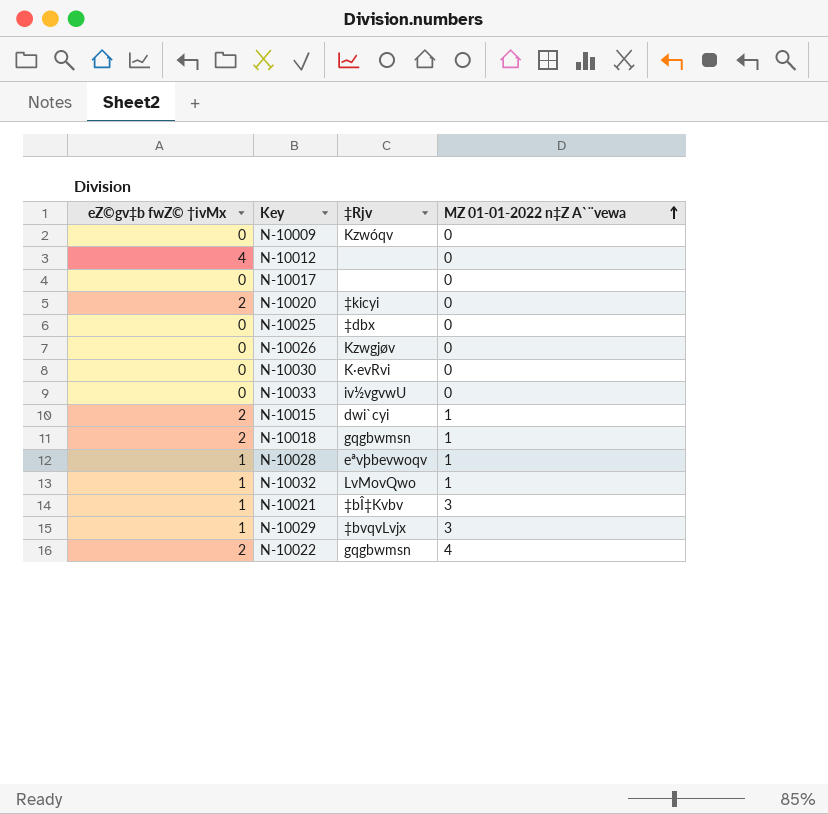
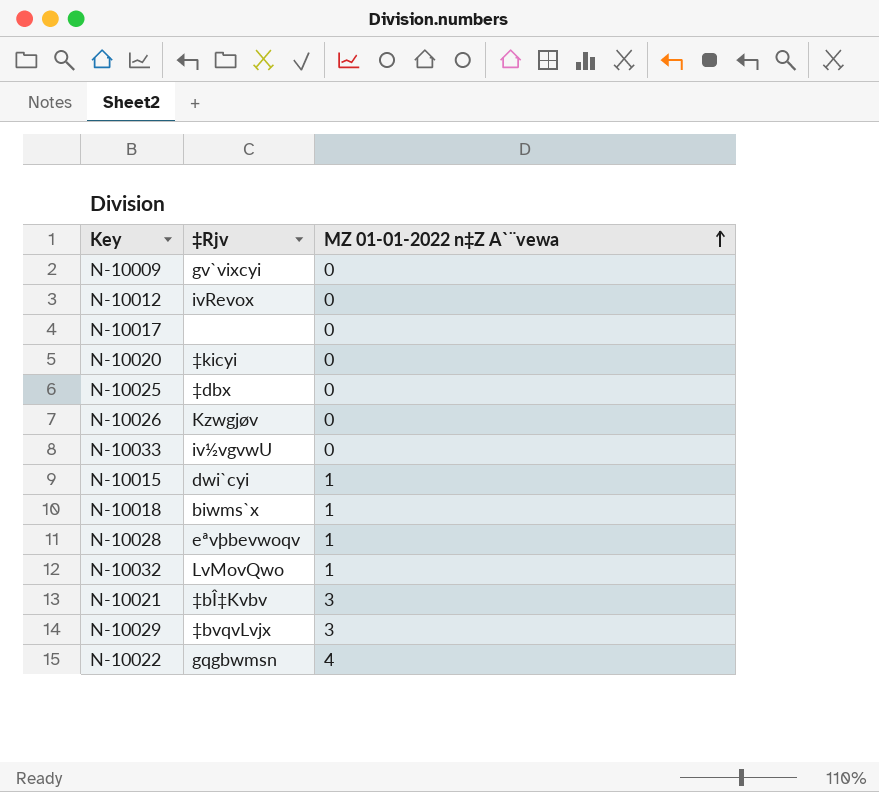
column eZ©gv‡b fwZ© †ivMx | position: 1 -> none
row N-10030: 0 | K·evRvi | 0 -> none
N-10009 | ‡Rjv: Kzwóqv -> gv`vixcyi
N-10012 | ‡Rjv: none -> ivRevox
N-10018 | ‡Rjv: gqgbwmsn -> biwms`x

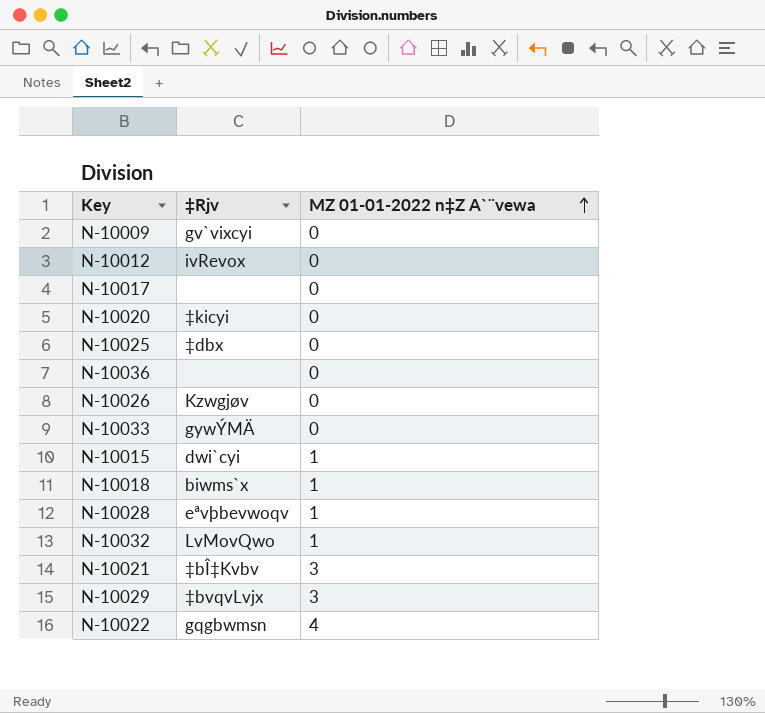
row N-10036: none -> none | 0
N-10033 | ‡Rjv: iv½vgvwU -> gywÝMÄ

